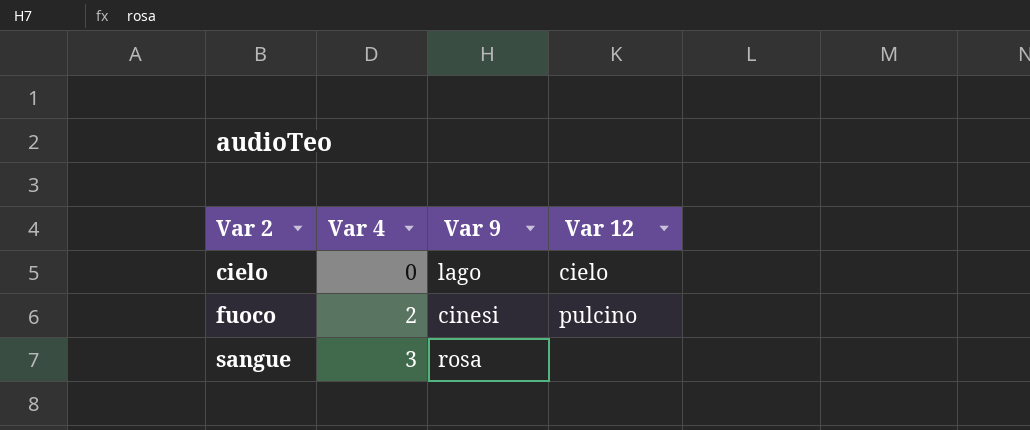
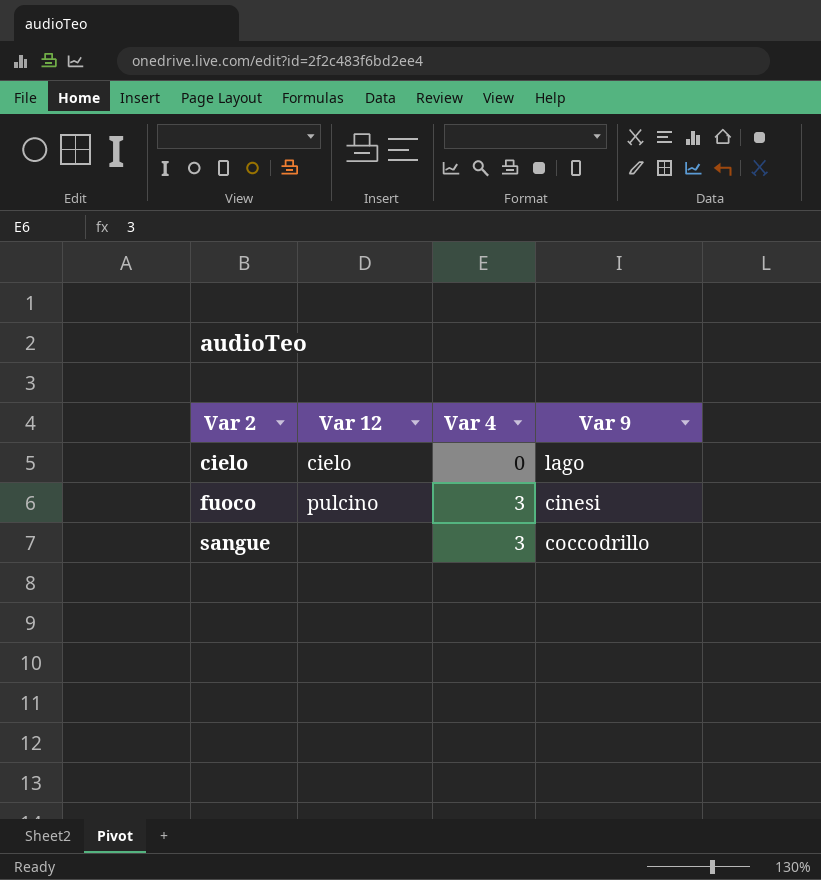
column Var 12 | position: 4 -> 2
fuoco | Var 4: 2 -> 3
sangue | Var 9: rosa -> coccodrillo

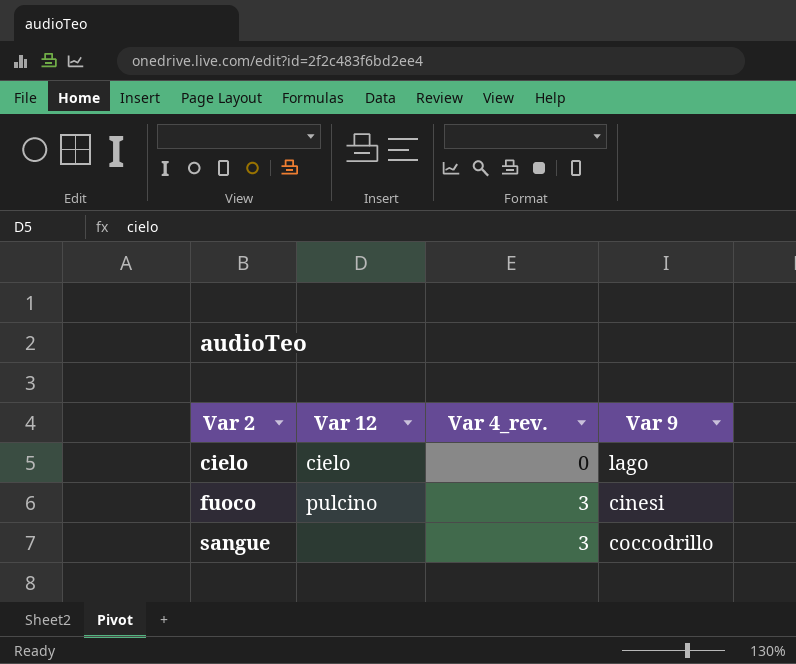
column name: Var 4 -> Var 4_rev.

